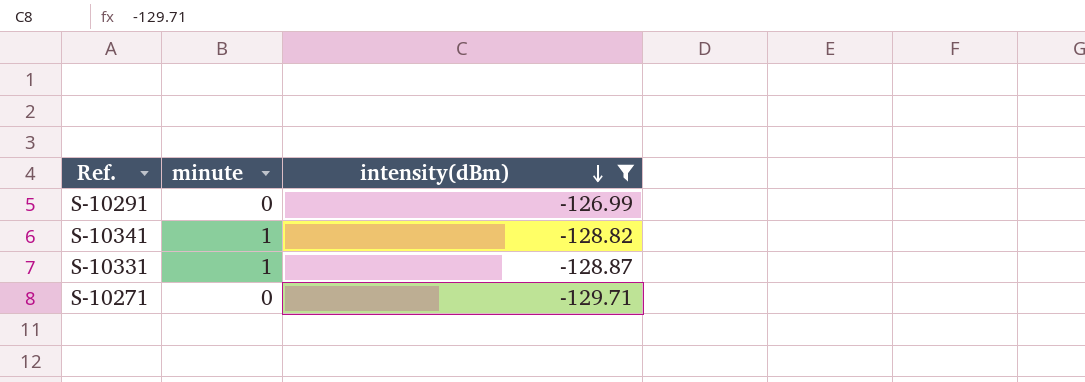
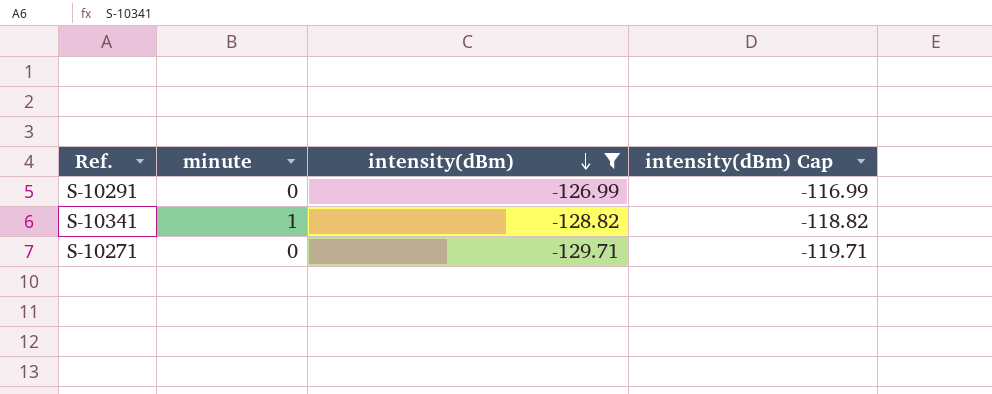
column intensity(dBm) Cap | formula: none -> [intensity(dBm)] + 10
row S-10331: 1 | -128.87 -> none

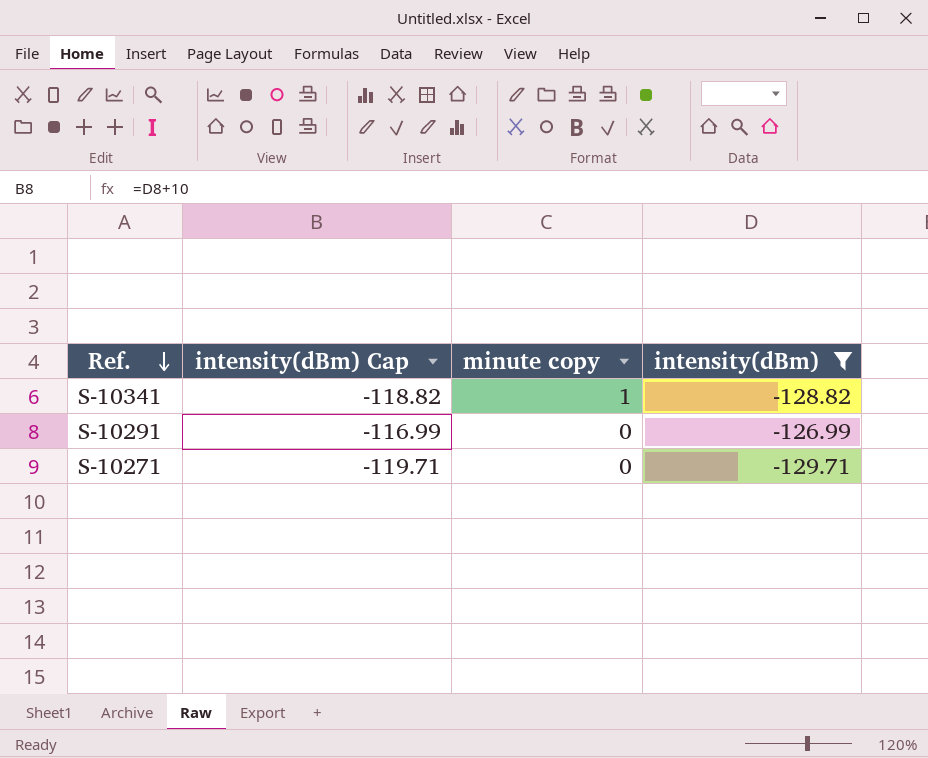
row order: intensity(dBm) descending -> Ref. descending
column intensity(dBm) Cap | position: 4 -> 2
column name: minute -> minute copy

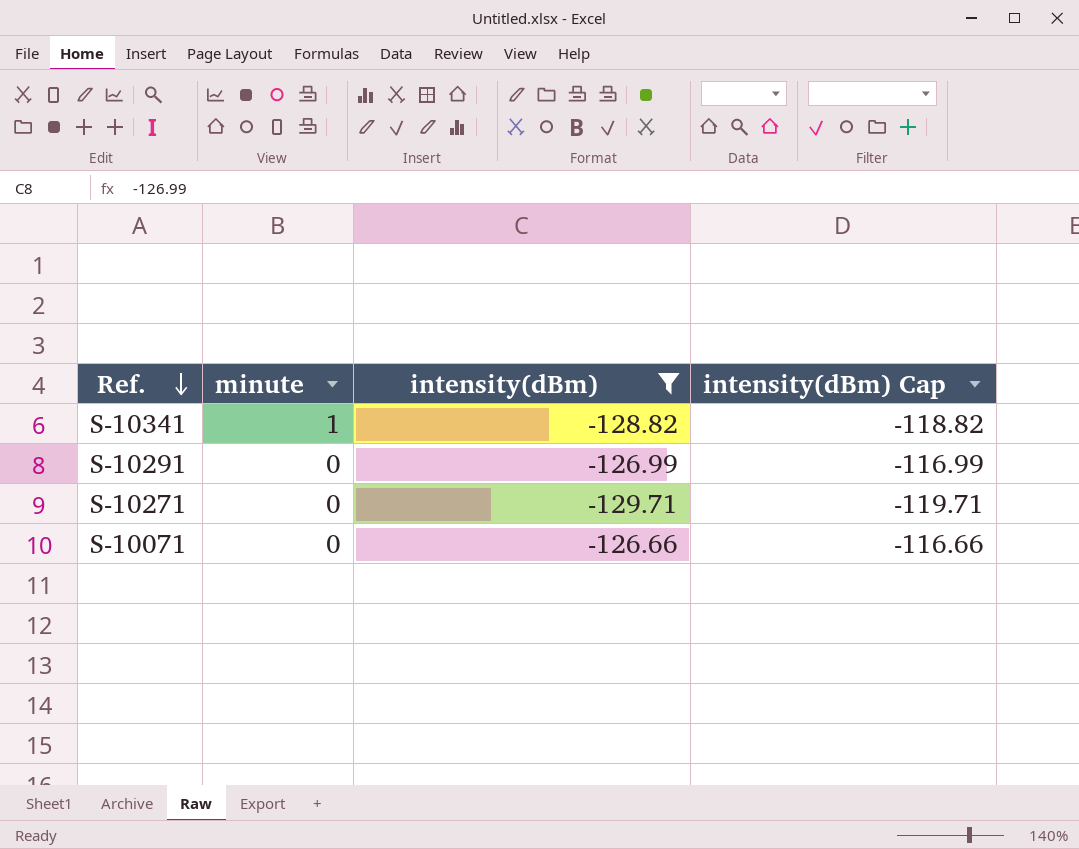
column name: minute copy -> minute
column intensity(dBm) Cap | position: 2 -> 4
row S-10071: none -> 0 | -126.66 | -116.66

